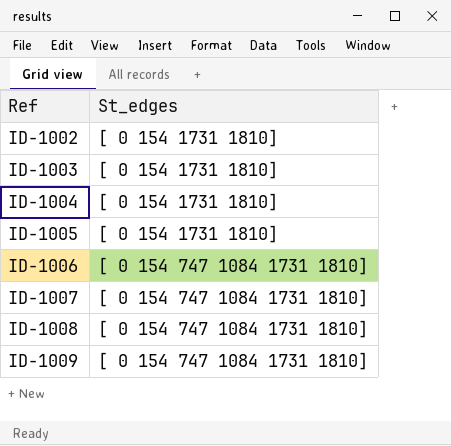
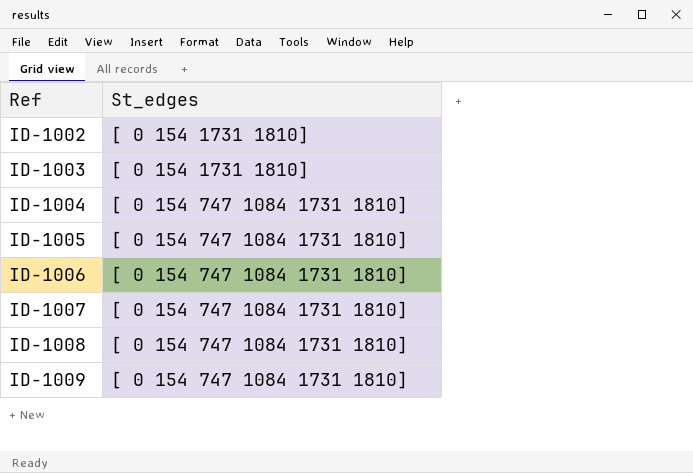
ID-1004 | St_edges: [ 0 154 1731 1810] -> [ 0 154 747 1084 1731 1810]
ID-1005 | St_edges: [ 0 154 1731 1810] -> [ 0 154 747 1084 1731 1810]

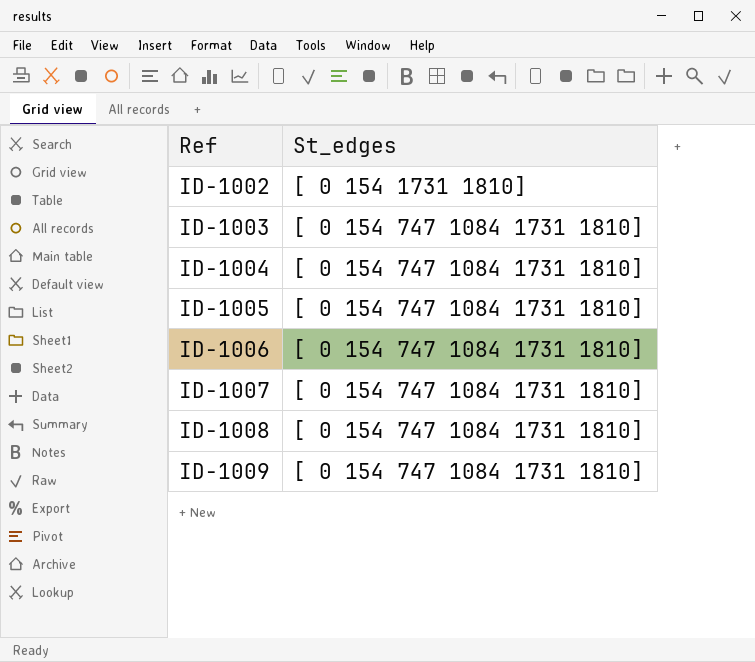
ID-1003 | St_edges: [ 0 154 1731 1810] -> [ 0 154 747 1084 1731 1810]

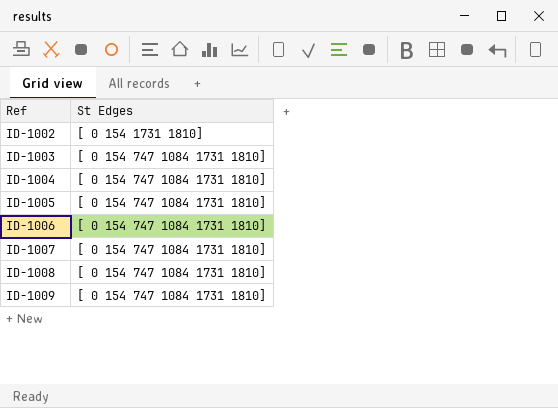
column name: St_edges -> St Edges

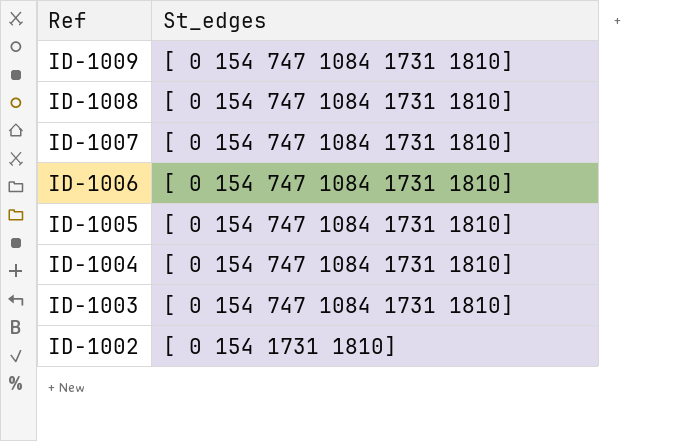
row order: Ref ascending -> Ref descending
column name: St Edges -> St_edges

